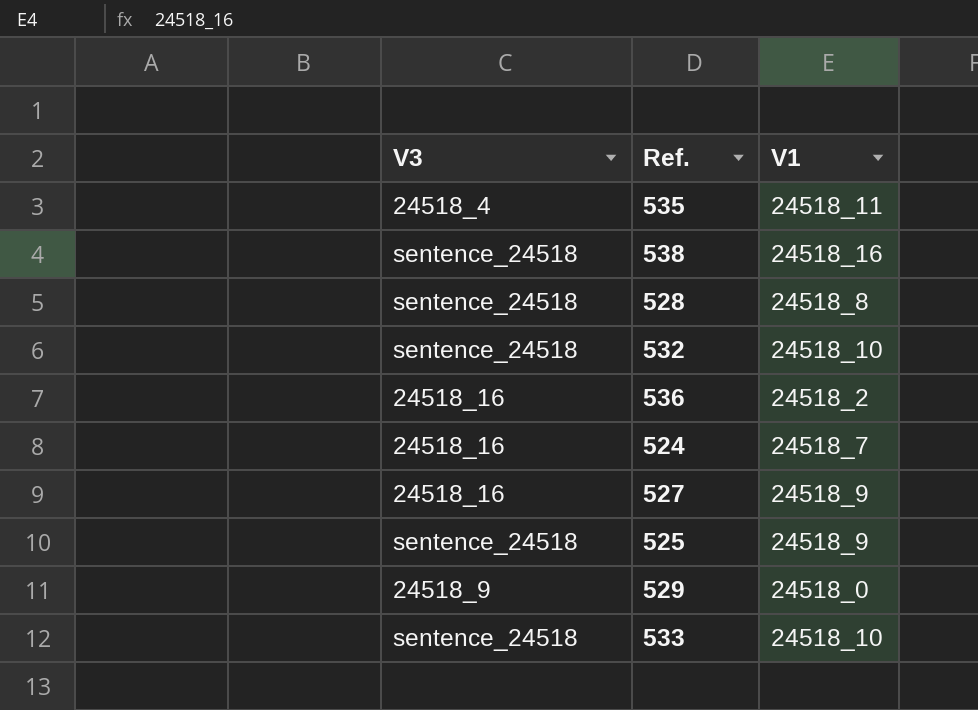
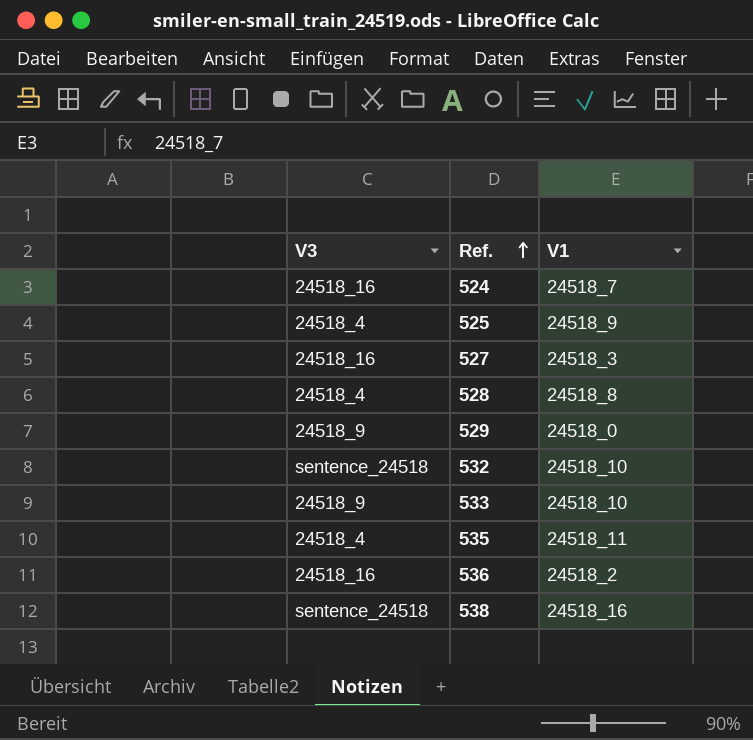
row order: none -> Ref. ascending
525 | V3: sentence_24518 -> 24518_4
527 | V1: 24518_9 -> 24518_3
528 | V3: sentence_24518 -> 24518_4
533 | V3: sentence_24518 -> 24518_9

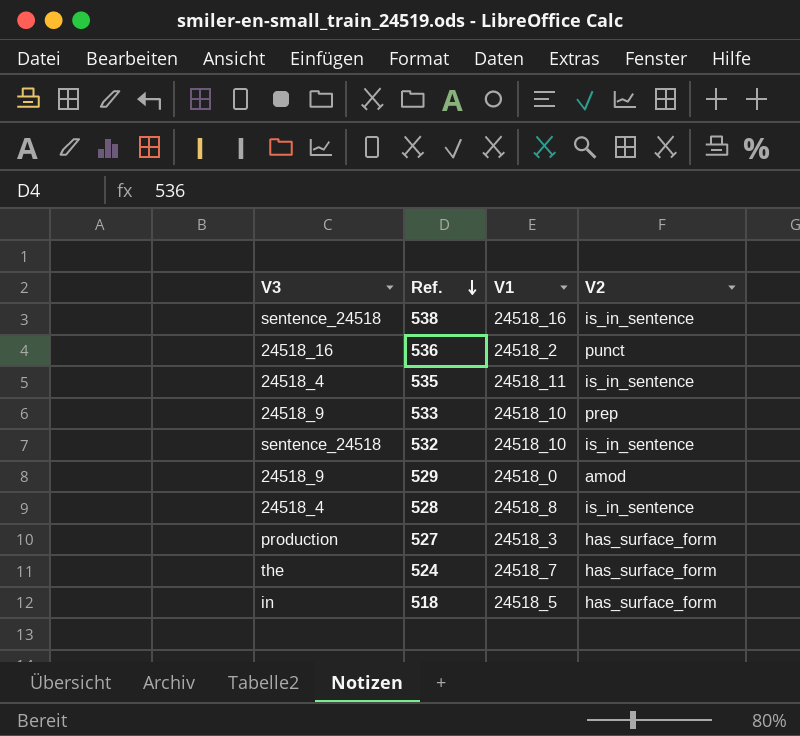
row order: Ref. ascending -> Ref. descending
column V2 | position: none -> 4
row 525: 24518_4 | 24518_9 -> none
527 | V3: 24518_16 -> production
524 | V3: 24518_16 -> the
row 518: none -> in | 24518_5 | has_surface_form

